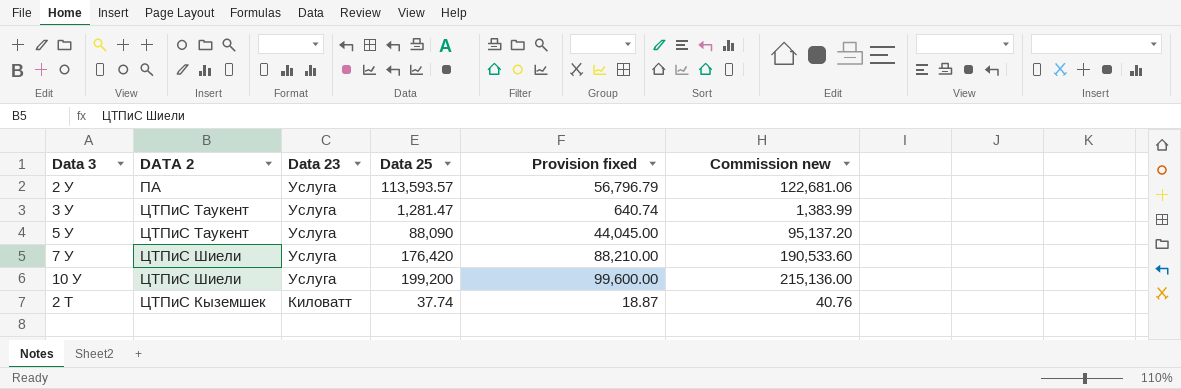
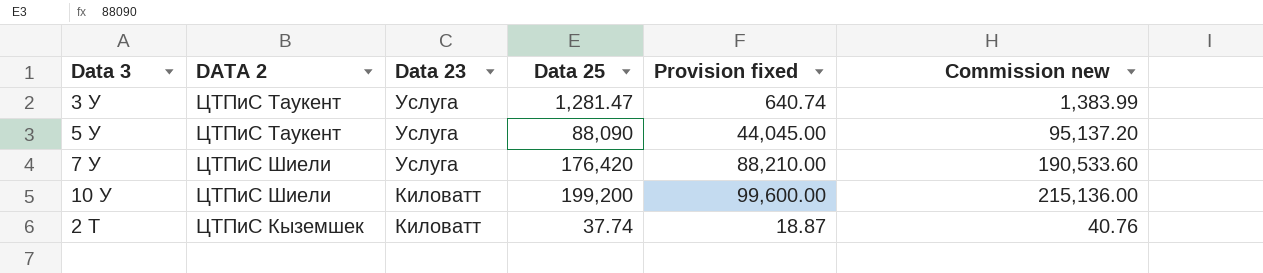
row 2 У: ПА | Услуга | 113,593.57 | 56,796.79 | 122,681.06 -> none
10 У | Data 23: Услуга -> Киловатт

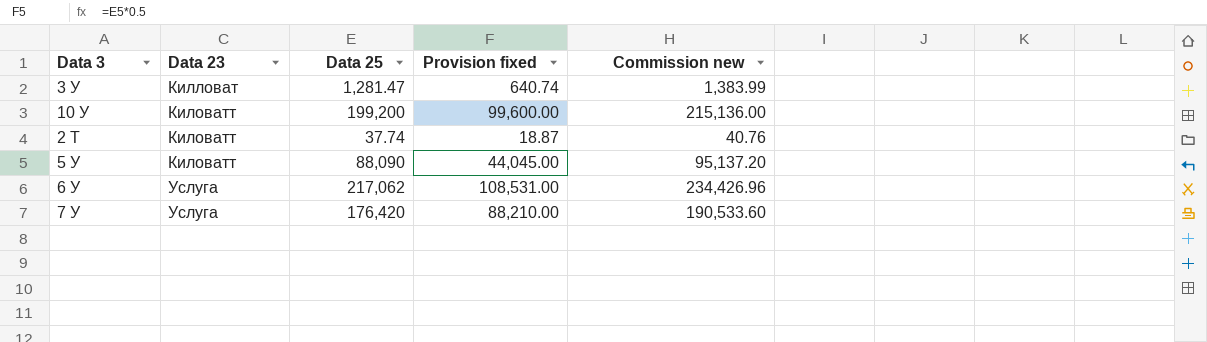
row order: Data 23 descending -> Data 23 ascending
column DATA 2 | position: 2 -> none
3 У | Data 23: Услуга -> Килловат
5 У | Data 23: Услуга -> Киловатт
row 6 У: none -> Услуга | 217,062 | 108,531.00 | 234,426.96

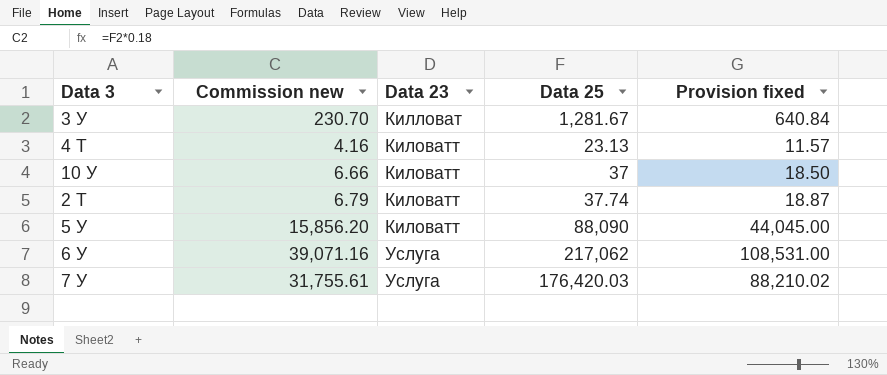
column Commission new | formula: [Data 25] * 1.08 -> [Data 25] * 0.18
column Commission new | position: 5 -> 2
3 У | Data 25: 1,281.47 -> 1,281.67
3 У | Provision fixed: 640.74 -> 640.84
row 4 Т: none -> 4.16 | Киловатт | 23.13 | 11.57
10 У | Data 25: 199,200 -> 37
10 У | Provision fixed: 99,600.00 -> 18.50
7 У | Data 25: 176,420 -> 176,420.03
7 У | Provision fixed: 88,210.00 -> 88,210.02

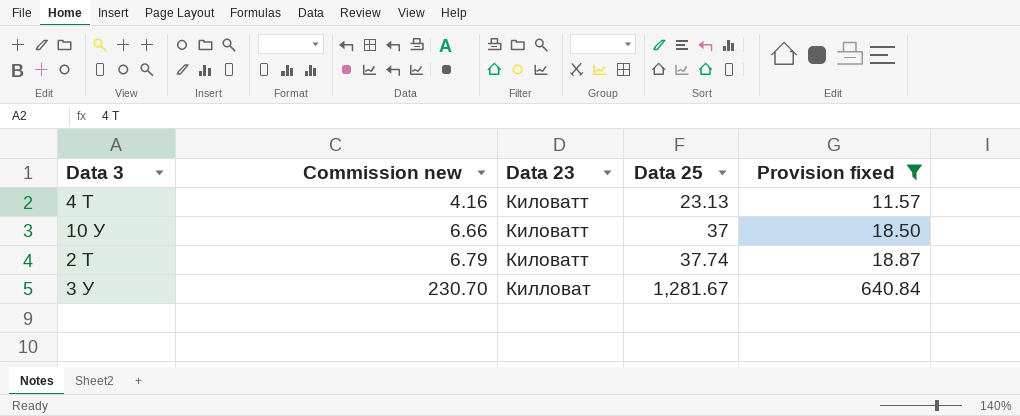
filter: none -> Provision fixed <= 640.84
row order: Data 23 ascending -> Commission new ascending

